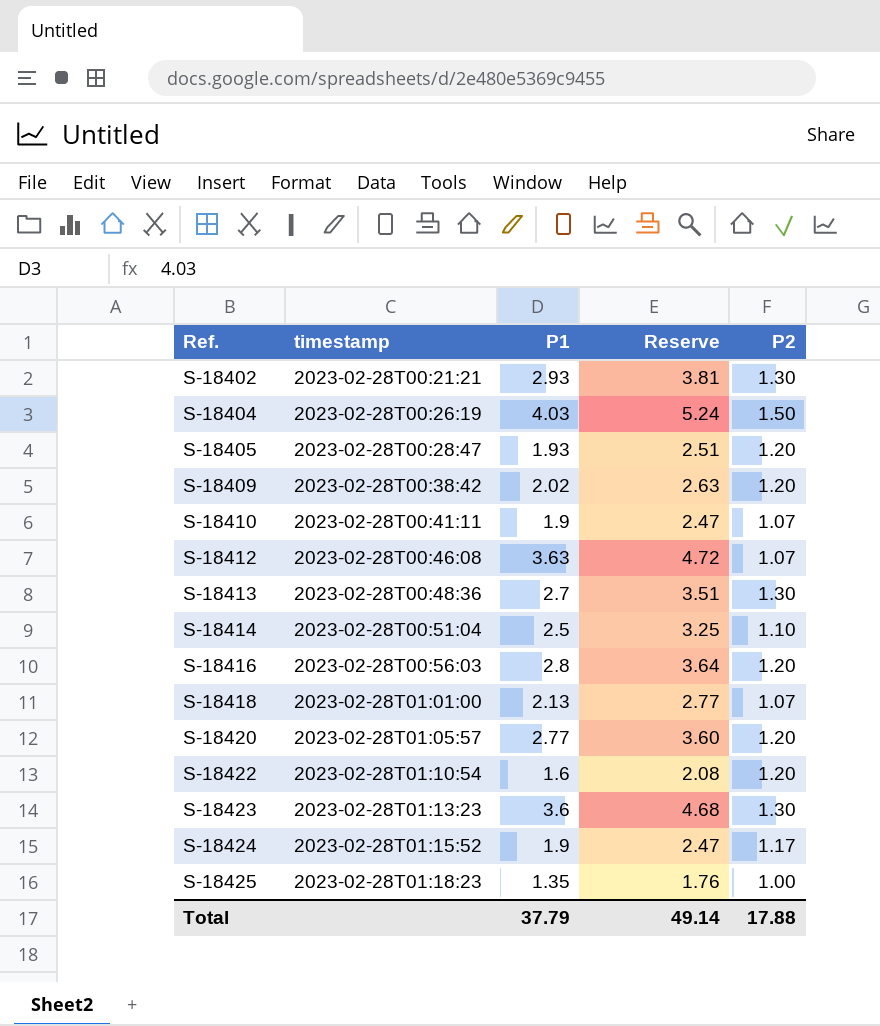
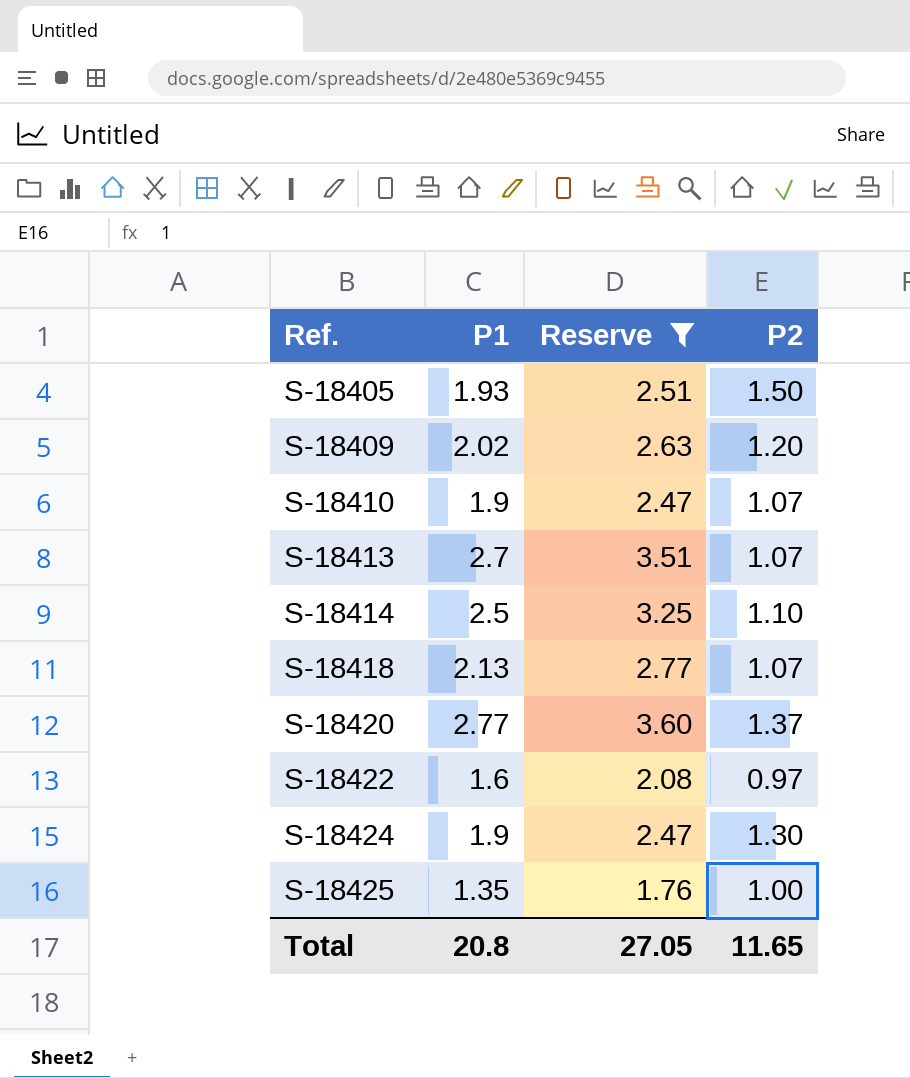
filter: none -> Reserve <= 3.60
column timestamp | position: 2 -> none
S-18405 | P2: 1.20 -> 1.50
S-18413 | P2: 1.30 -> 1.07
S-18420 | P2: 1.20 -> 1.37
S-18422 | P2: 1.20 -> 0.97
S-18424 | P2: 1.17 -> 1.30
Total | P1: 37.79 -> 20.8
Total | Reserve: 49.14 -> 27.05
Total | P2: 17.88 -> 11.65

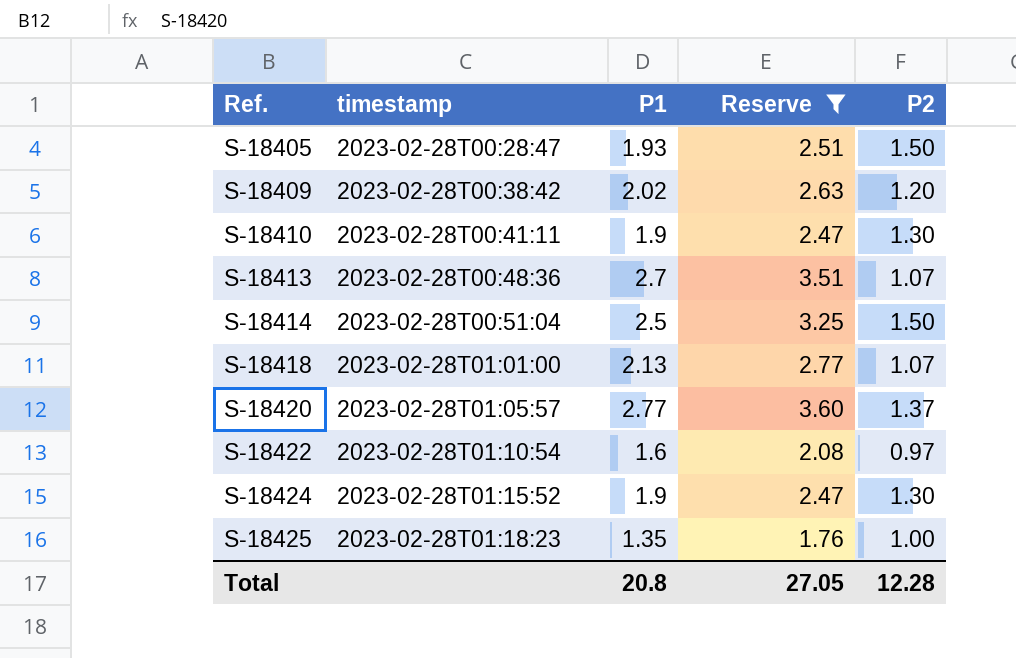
column timestamp | position: none -> 2
S-18410 | P2: 1.07 -> 1.30
S-18414 | P2: 1.10 -> 1.50
Total | P2: 11.65 -> 12.28

